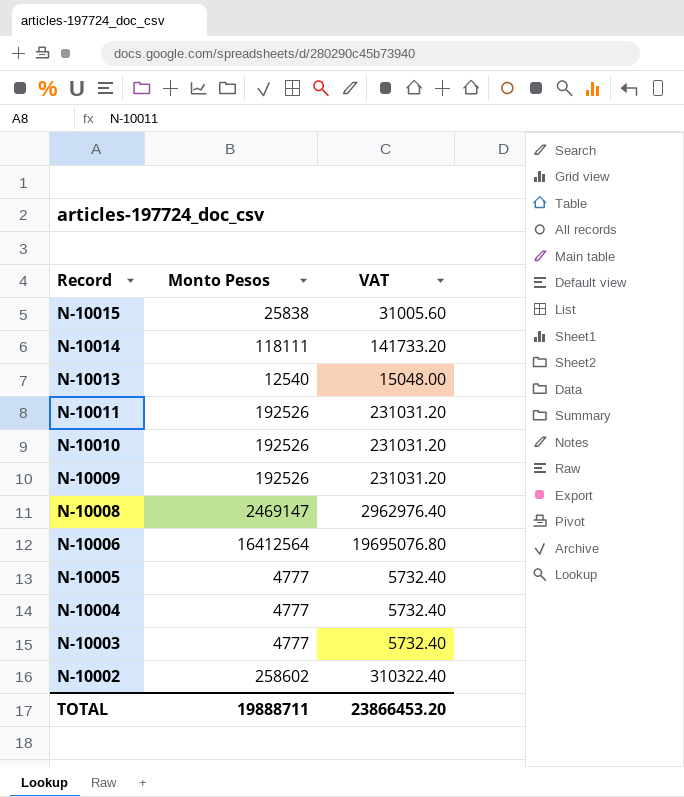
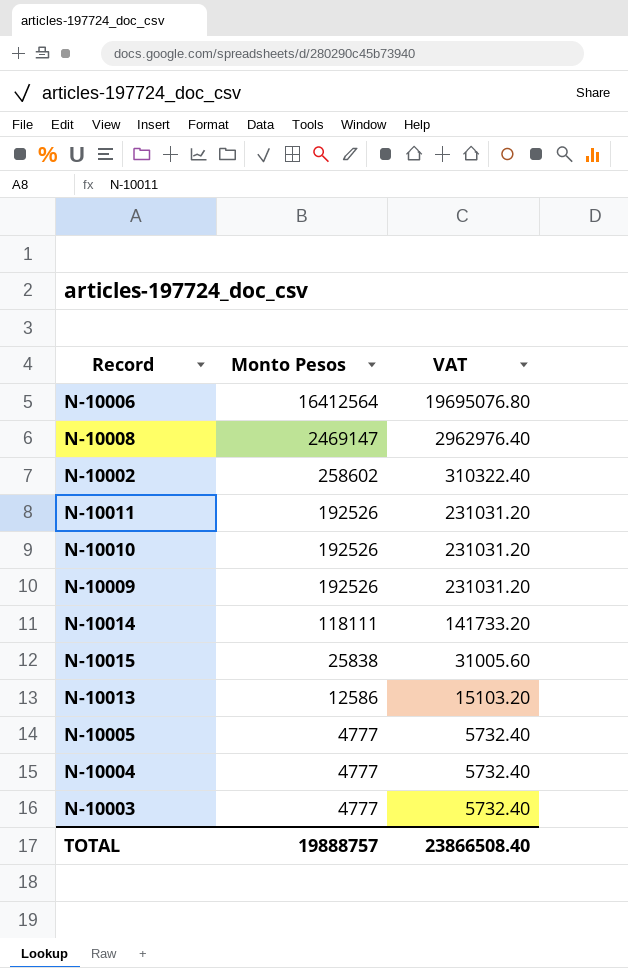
row order: Record descending -> Monto Pesos descending
N-10013 | Monto Pesos: 12540 -> 12586
N-10013 | VAT: 15048.00 -> 15103.20
TOTAL | Monto Pesos: 19888711 -> 19888757
TOTAL | VAT: 23866453.20 -> 23866508.40

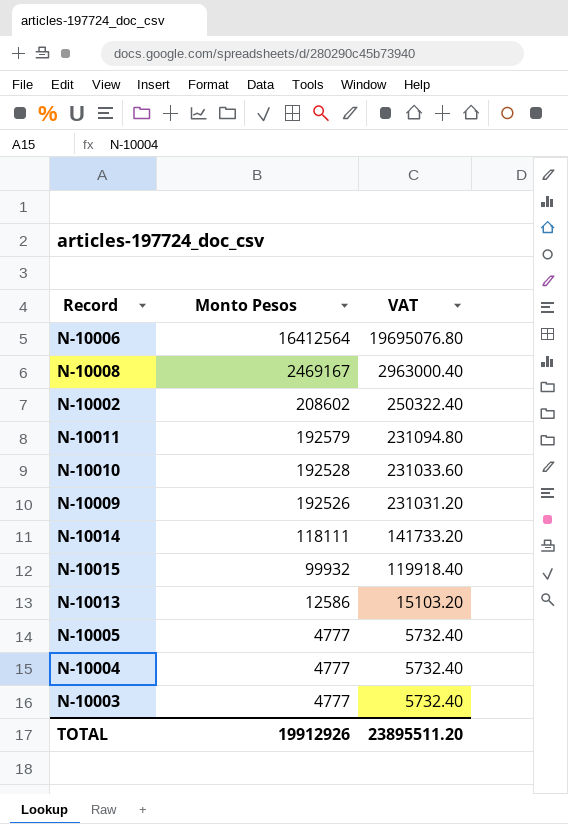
N-10008 | Monto Pesos: 2469147 -> 2469167
N-10008 | VAT: 2962976.40 -> 2963000.40
N-10002 | Monto Pesos: 258602 -> 208602
N-10002 | VAT: 310322.40 -> 250322.40
N-10011 | Monto Pesos: 192526 -> 192579
N-10011 | VAT: 231031.20 -> 231094.80
N-10010 | Monto Pesos: 192526 -> 192528
N-10010 | VAT: 231031.20 -> 231033.60
N-10015 | Monto Pesos: 25838 -> 99932
N-10015 | VAT: 31005.60 -> 119918.40
TOTAL | Monto Pesos: 19888757 -> 19912926
TOTAL | VAT: 23866508.40 -> 23895511.20

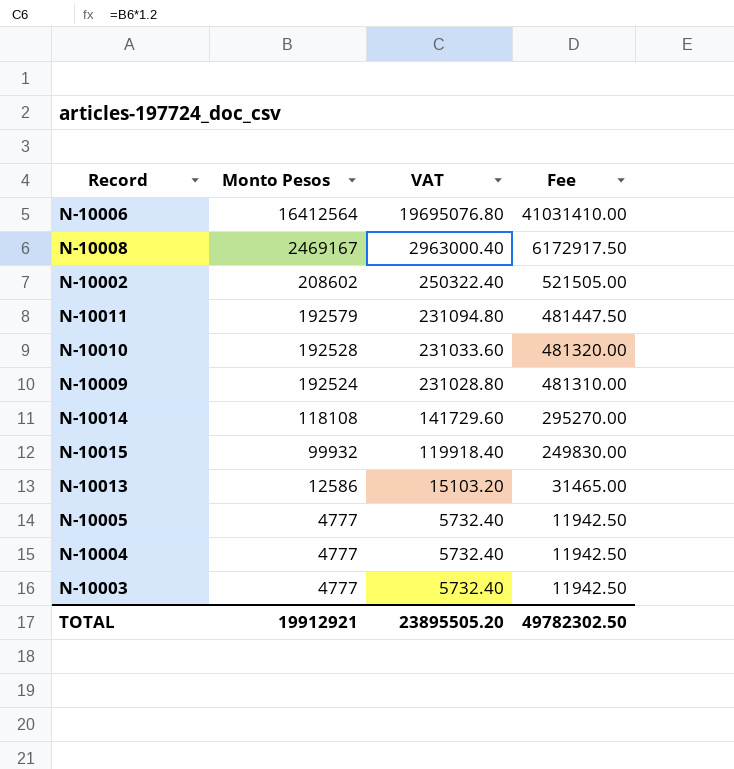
column Fee | formula: none -> [Monto Pesos] * 2.5
N-10009 | Monto Pesos: 192526 -> 192524
N-10009 | VAT: 231031.20 -> 231028.80
N-10014 | Monto Pesos: 118111 -> 118108
N-10014 | VAT: 141733.20 -> 141729.60
TOTAL | Monto Pesos: 19912926 -> 19912921
TOTAL | VAT: 23895511.20 -> 23895505.20

